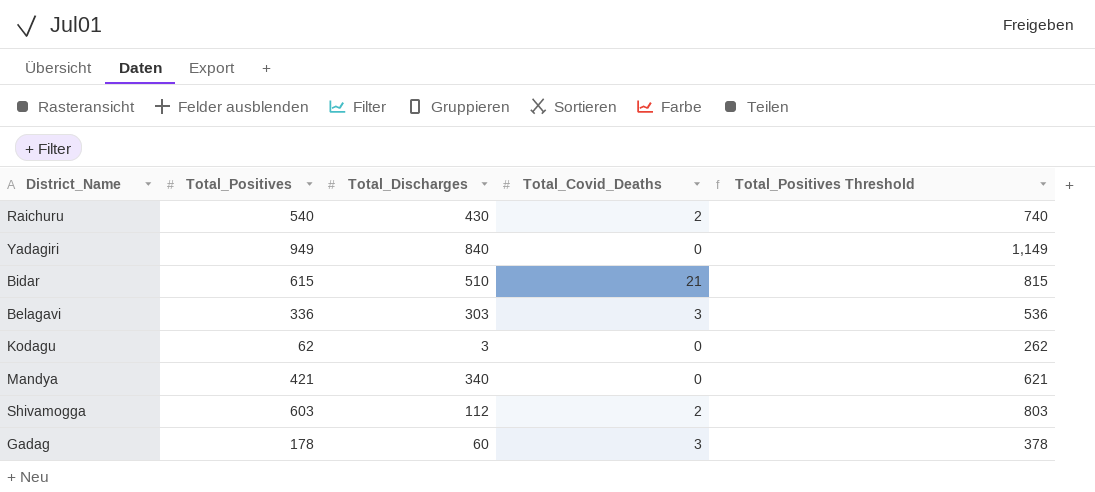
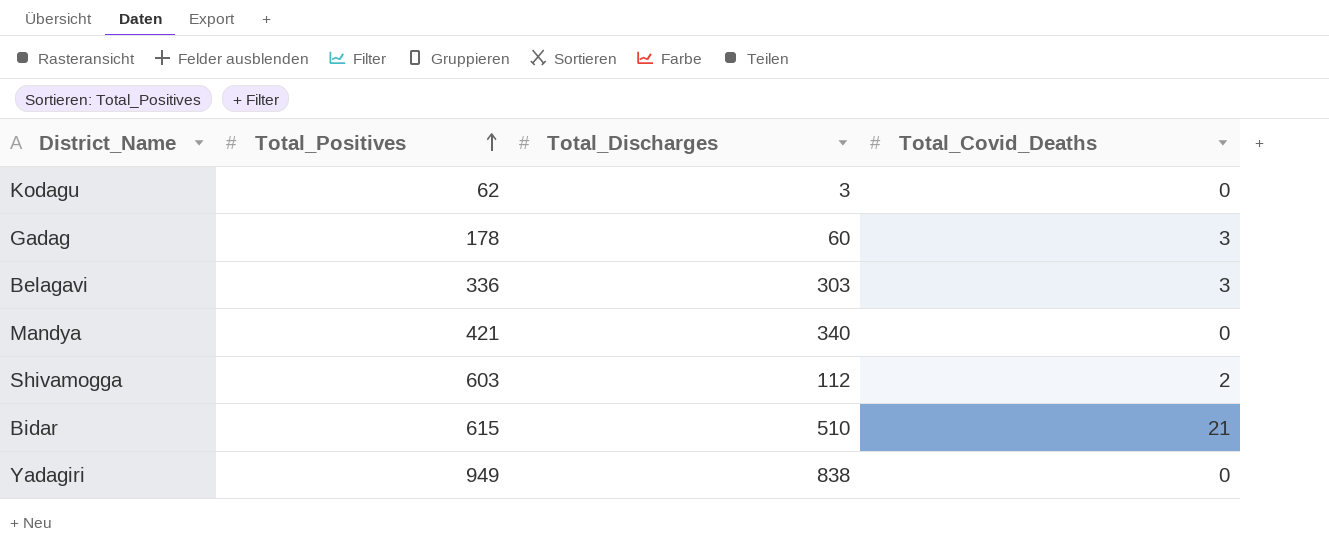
row order: none -> Total_Positives ascending
column Total_Positives Threshold | formula: [Total_Positives] + 200 -> none
row Raichuru: 540 | 430 | 2 | 740 -> none
Yadagiri | Total_Discharges: 840 -> 838

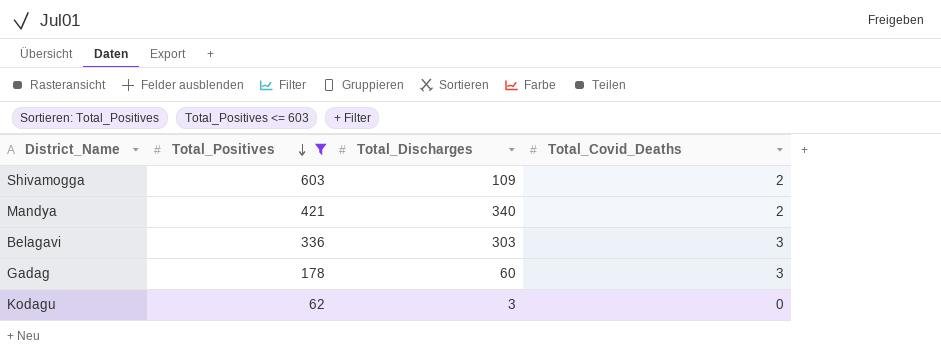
filter: none -> Total_Positives <= 603
row order: Total_Positives ascending -> Total_Positives descending
Shivamogga | Total_Discharges: 112 -> 109
Mandya | Total_Covid_Deaths: 0 -> 2

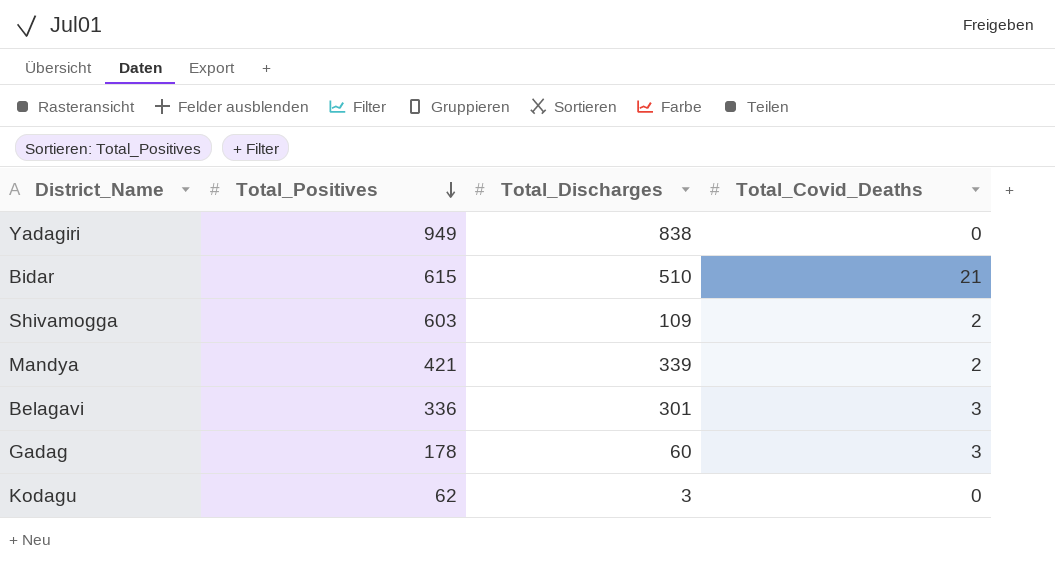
filter: Total_Positives <= 603 -> none
Mandya | Total_Discharges: 340 -> 339
Belagavi | Total_Discharges: 303 -> 301

